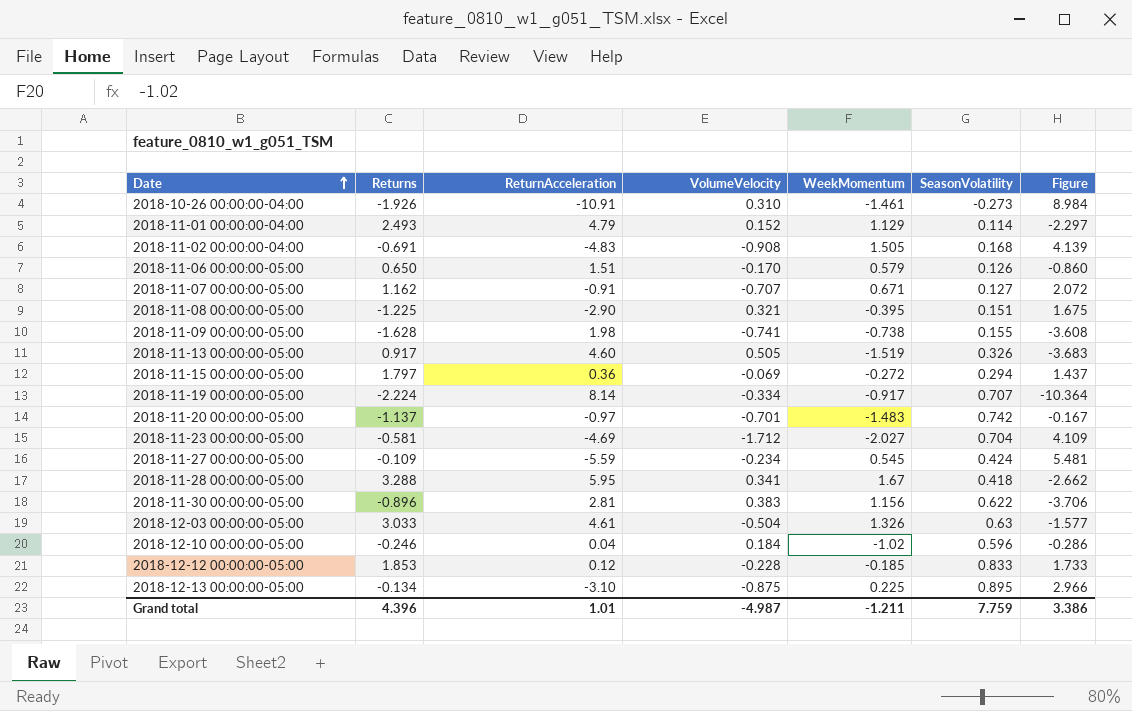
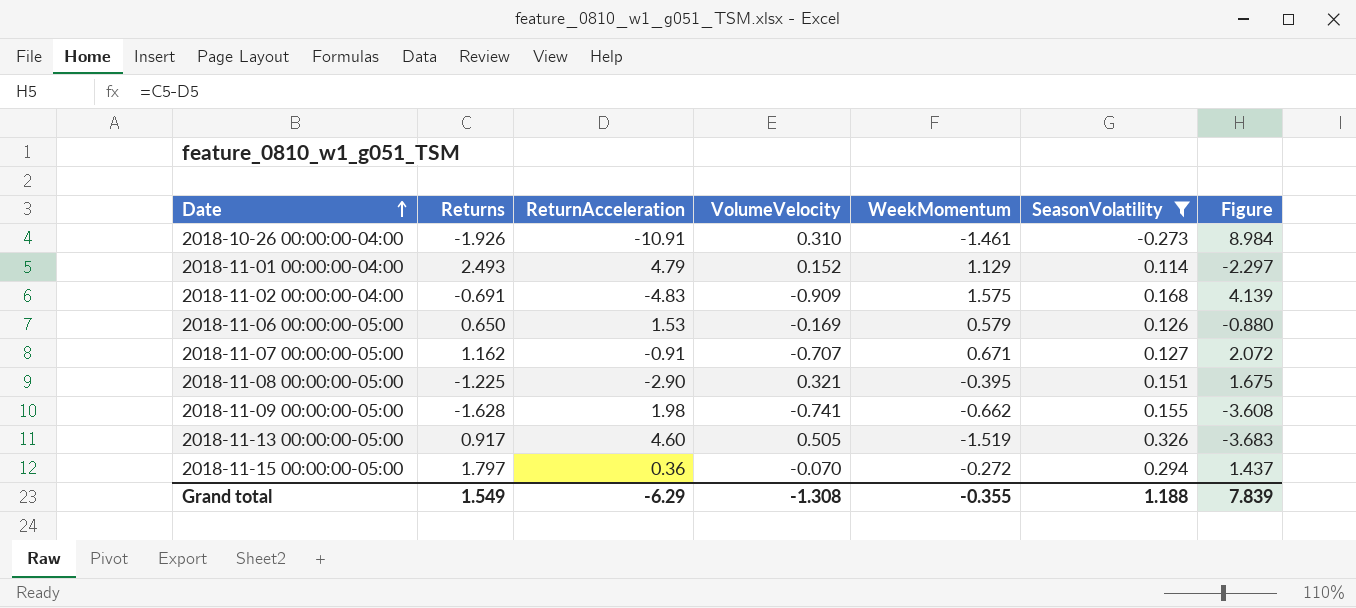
filter: none -> SeasonVolatility <= 0.326
2018-11-02 00:00:00-04:00 | VolumeVelocity: -0.908 -> -0.909
2018-11-02 00:00:00-04:00 | WeekMomentum: 1.505 -> 1.575
2018-11-06 00:00:00-05:00 | ReturnAcceleration: 1.51 -> 1.53
2018-11-06 00:00:00-05:00 | VolumeVelocity: -0.170 -> -0.169
2018-11-06 00:00:00-05:00 | Figure: -0.860 -> -0.880
2018-11-09 00:00:00-05:00 | WeekMomentum: -0.738 -> -0.662
2018-11-15 00:00:00-05:00 | VolumeVelocity: -0.069 -> -0.070
Grand total | Returns: 4.396 -> 1.549
Grand total | ReturnAcceleration: 1.01 -> -6.29
Grand total | VolumeVelocity: -4.987 -> -1.308
Grand total | WeekMomentum: -1.211 -> -0.355
Grand total | SeasonVolatility: 7.759 -> 1.188
Grand total | Figure: 3.386 -> 7.839

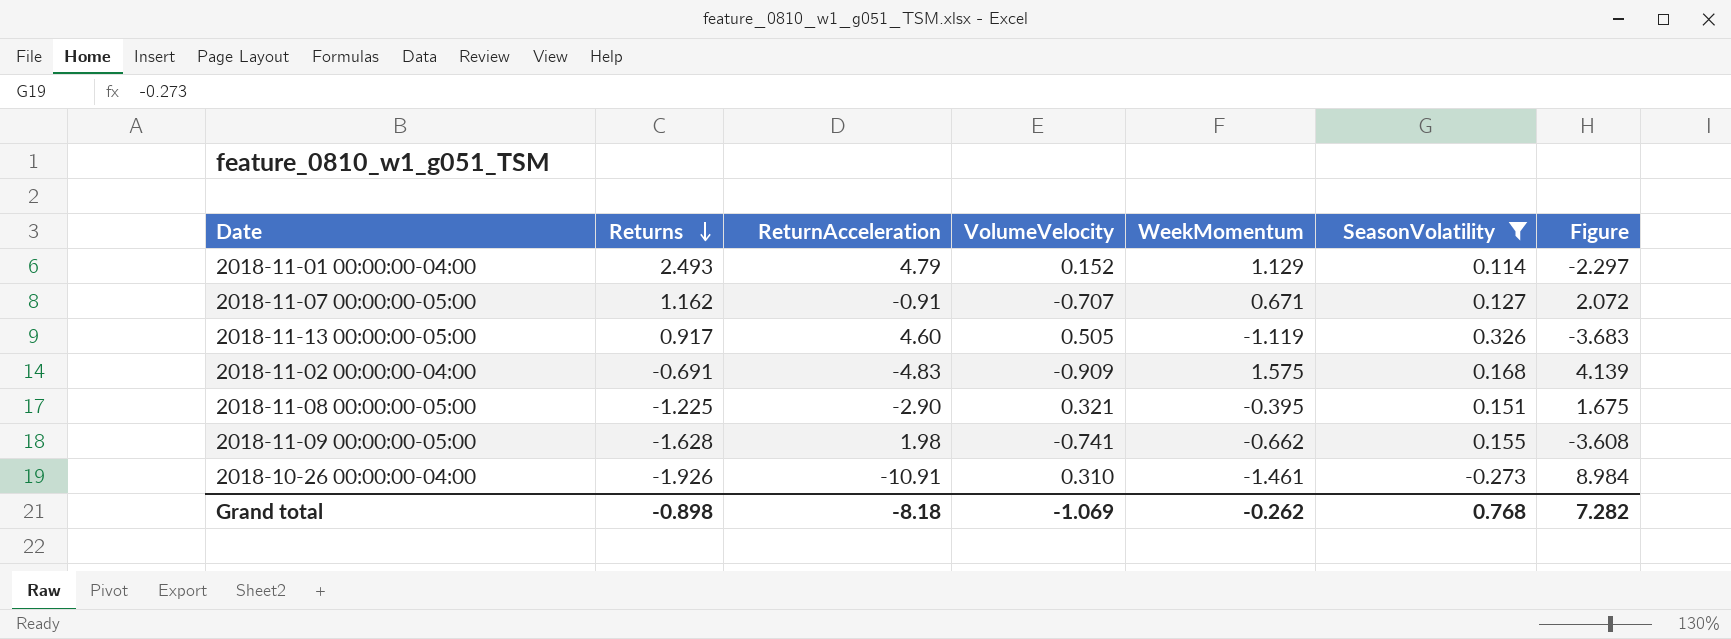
row order: Date ascending -> Returns descending
row 2018-11-06 00:00:00-05:00: 0.650 | 1.53 | -0.169 | 0.579 | 0.126 | -0.880 -> none
row 2018-11-15 00:00:00-05:00: 1.797 | 0.36 | -0.070 | -0.272 | 0.294 | 1.437 -> none
2018-11-13 00:00:00-05:00 | WeekMomentum: -1.519 -> -1.119
Grand total | Returns: 1.549 -> -0.898
Grand total | ReturnAcceleration: -6.29 -> -8.18
Grand total | VolumeVelocity: -1.308 -> -1.069
Grand total | WeekMomentum: -0.355 -> -0.262
Grand total | SeasonVolatility: 1.188 -> 0.768
Grand total | Figure: 7.839 -> 7.282

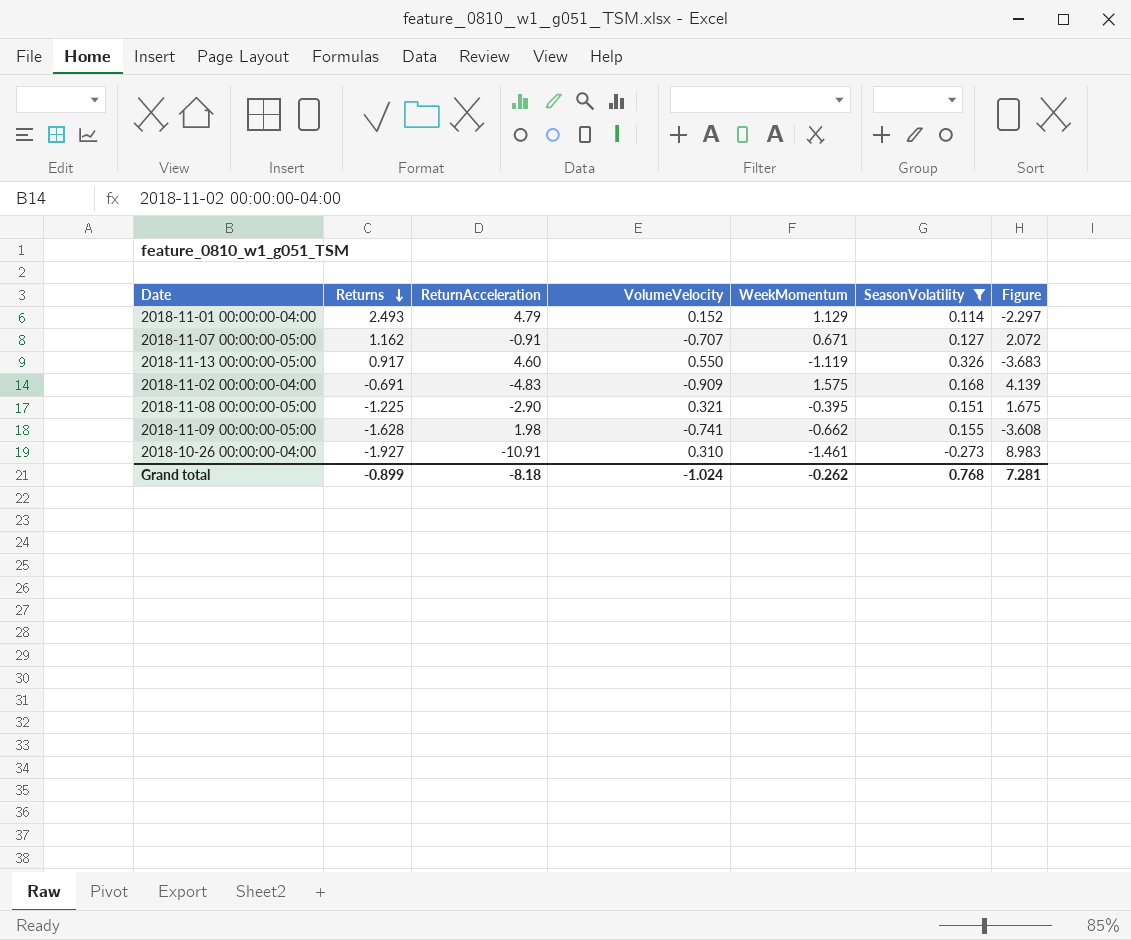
2018-11-13 00:00:00-05:00 | VolumeVelocity: 0.505 -> 0.550
2018-10-26 00:00:00-04:00 | Returns: -1.926 -> -1.927
2018-10-26 00:00:00-04:00 | Figure: 8.984 -> 8.983
Grand total | Returns: -0.898 -> -0.899
Grand total | VolumeVelocity: -1.069 -> -1.024
Grand total | Figure: 7.282 -> 7.281

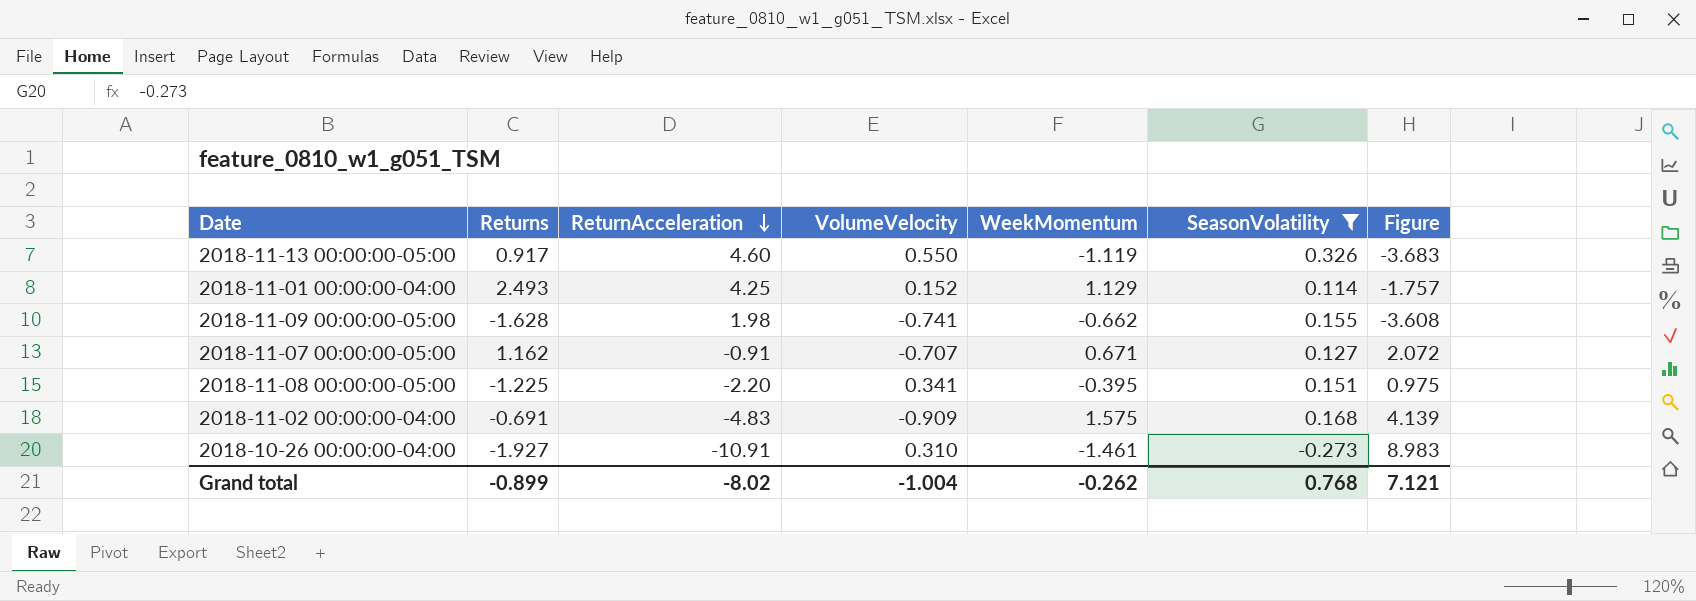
row order: Returns descending -> ReturnAcceleration descending
2018-11-01 00:00:00-04:00 | ReturnAcceleration: 4.79 -> 4.25
2018-11-01 00:00:00-04:00 | Figure: -2.297 -> -1.757
2018-11-08 00:00:00-05:00 | ReturnAcceleration: -2.90 -> -2.20
2018-11-08 00:00:00-05:00 | VolumeVelocity: 0.321 -> 0.341
2018-11-08 00:00:00-05:00 | Figure: 1.675 -> 0.975
Grand total | ReturnAcceleration: -8.18 -> -8.02
Grand total | VolumeVelocity: -1.024 -> -1.004
Grand total | Figure: 7.281 -> 7.121

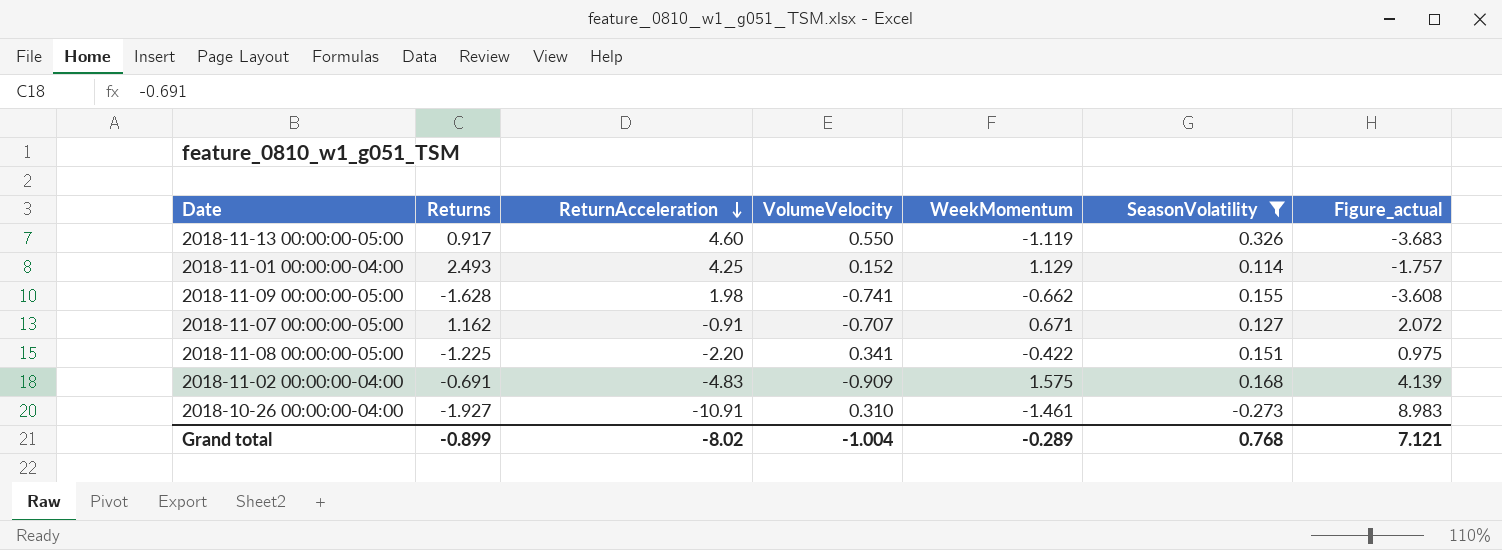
column name: Figure -> Figure_actual
2018-11-08 00:00:00-05:00 | WeekMomentum: -0.395 -> -0.422
Grand total | WeekMomentum: -0.262 -> -0.289

